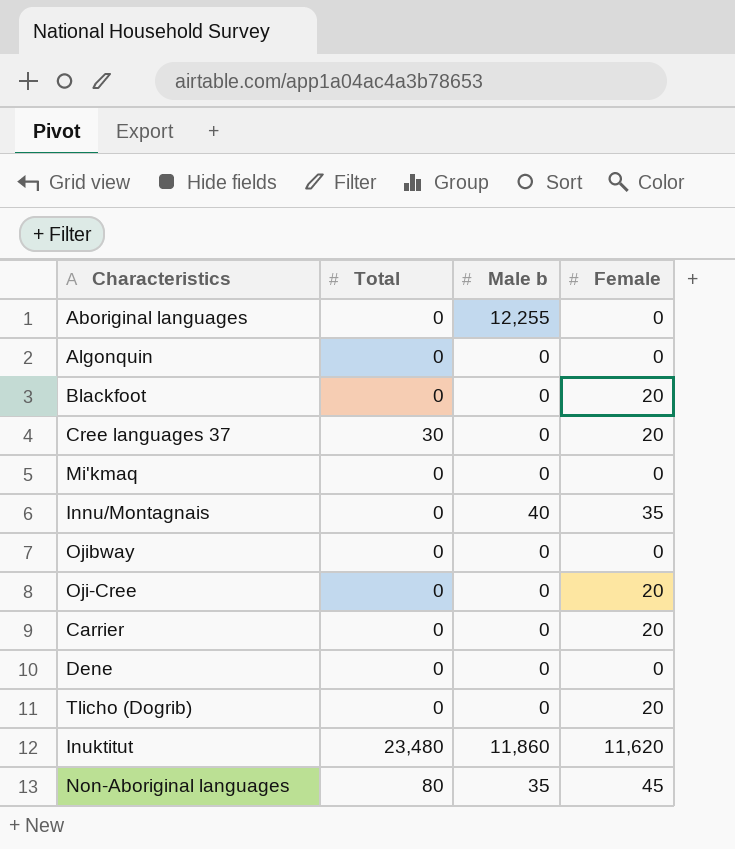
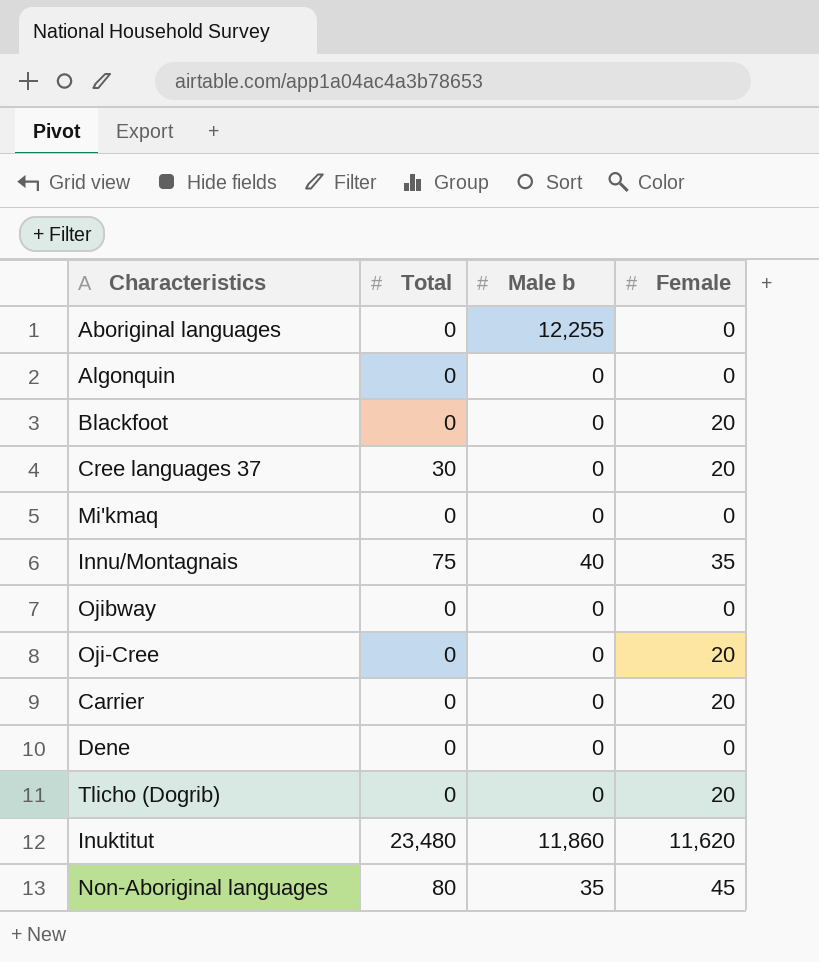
Innu/Montagnais | Total: 0 -> 75

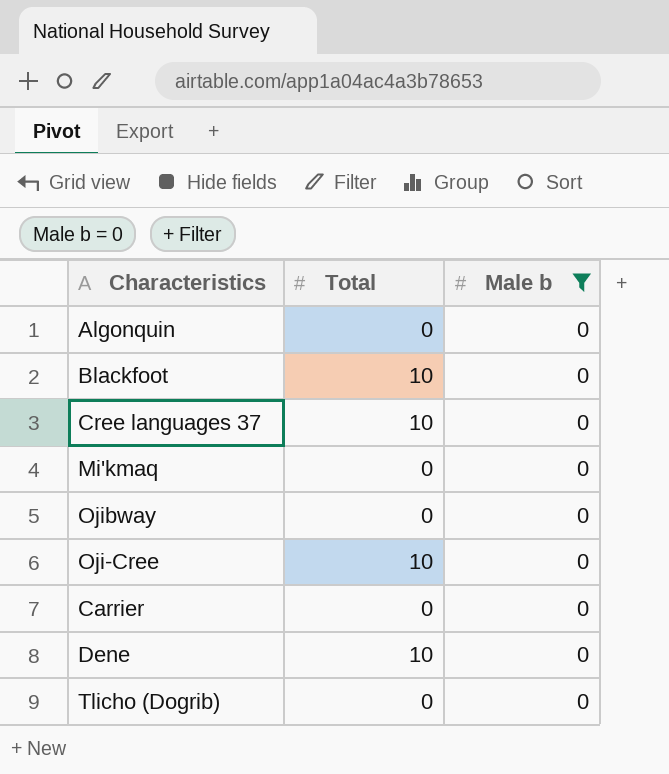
filter: none -> Male b = 0
column Female | position: 4 -> none
Blackfoot | Total: 0 -> 10
Cree languages 37 | Total: 30 -> 10
Oji-Cree | Total: 0 -> 10
Dene | Total: 0 -> 10

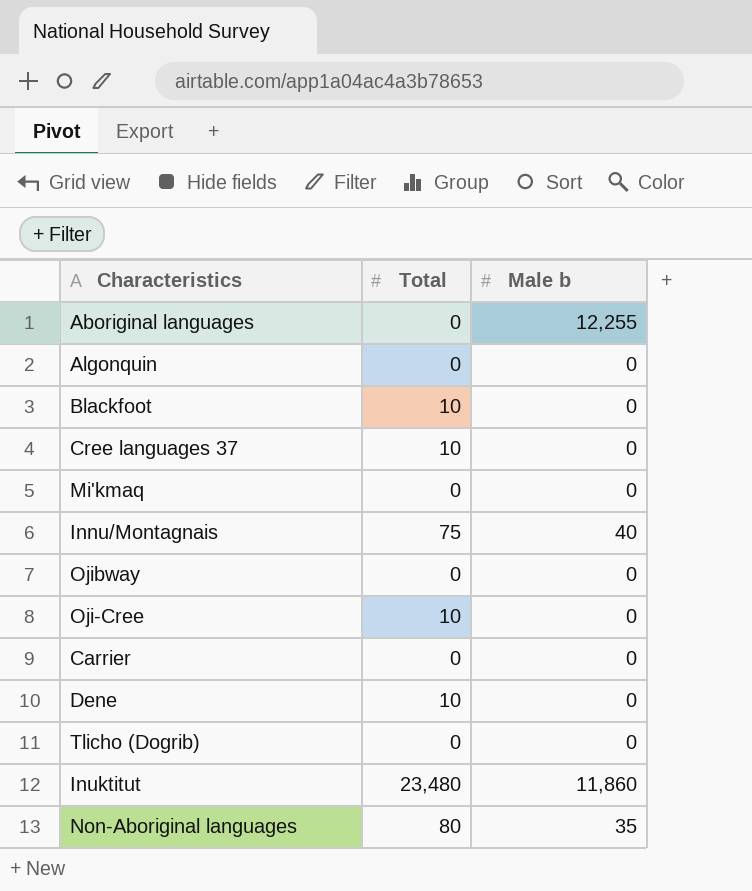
filter: Male b = 0 -> none

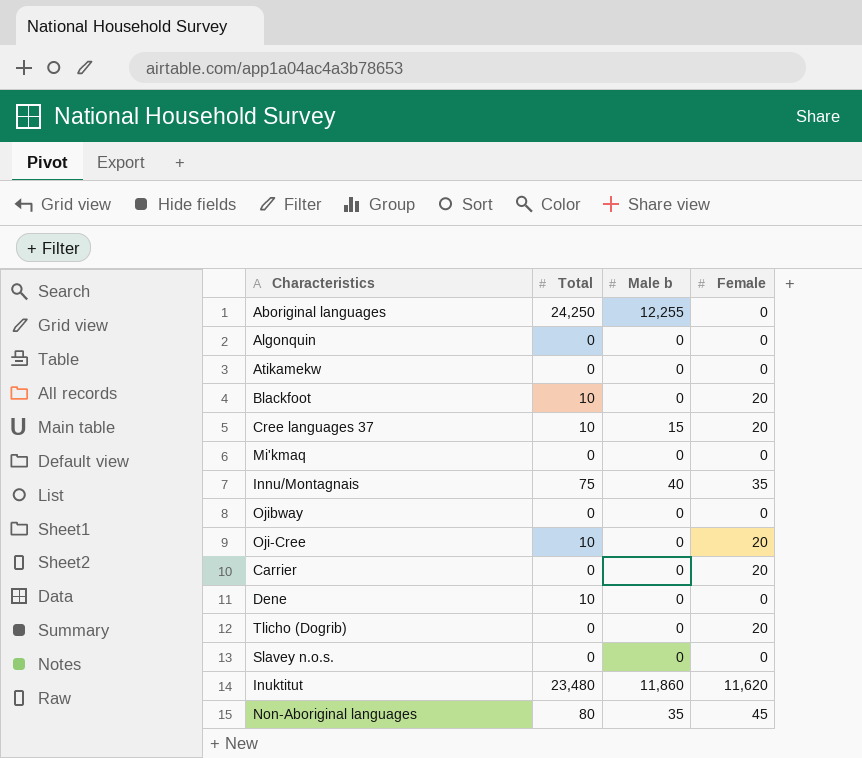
column Female | position: none -> 4
Aboriginal languages | Total: 0 -> 24,250
row Atikamekw: none -> 0 | 0 | 0
Cree languages 37 | Male b: 0 -> 15
row Slavey n.o.s.: none -> 0 | 0 | 0

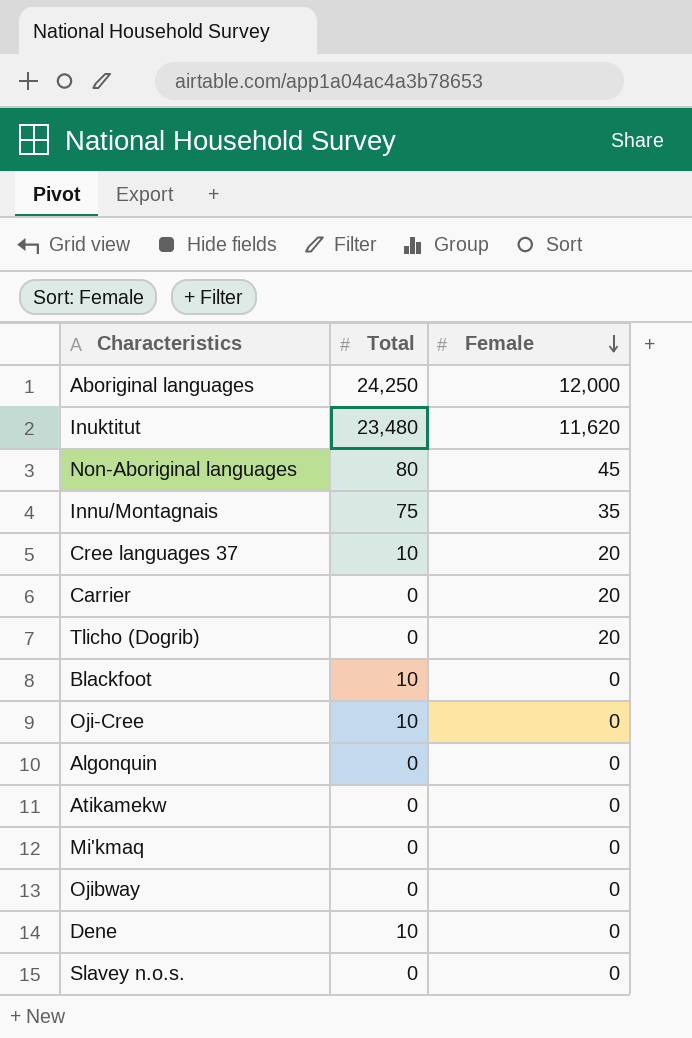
row order: none -> Female descending
column Male b | position: 3 -> none
Aboriginal languages | Female: 0 -> 12,000
Blackfoot | Female: 20 -> 0
Oji-Cree | Female: 20 -> 0

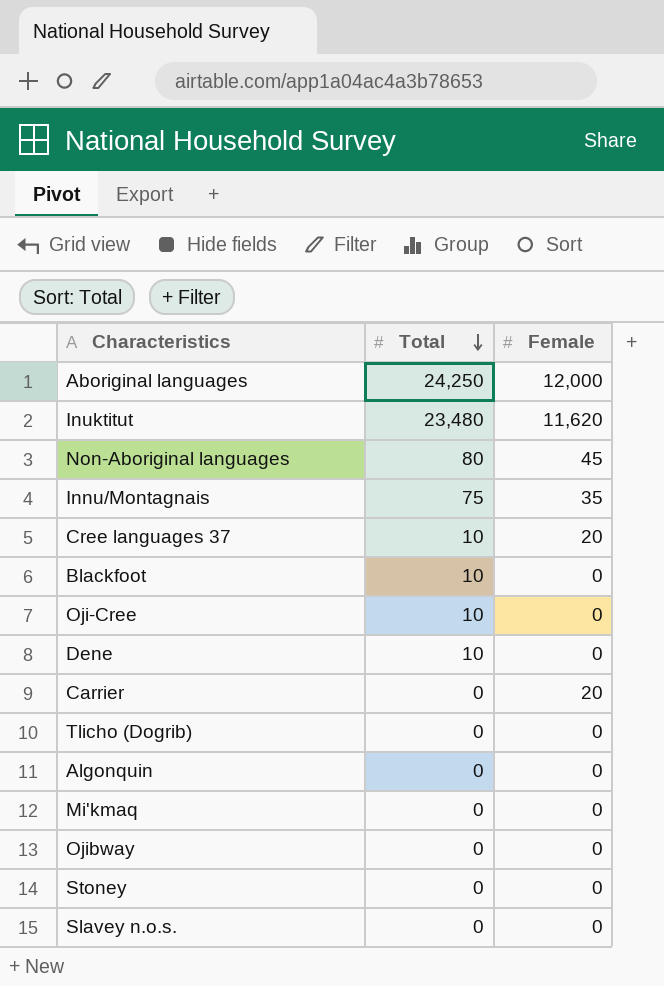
row order: Female descending -> Total descending
row Atikamekw: 0 | 0 -> none
Tlicho (Dogrib) | Female: 20 -> 0
row Stoney: none -> 0 | 0

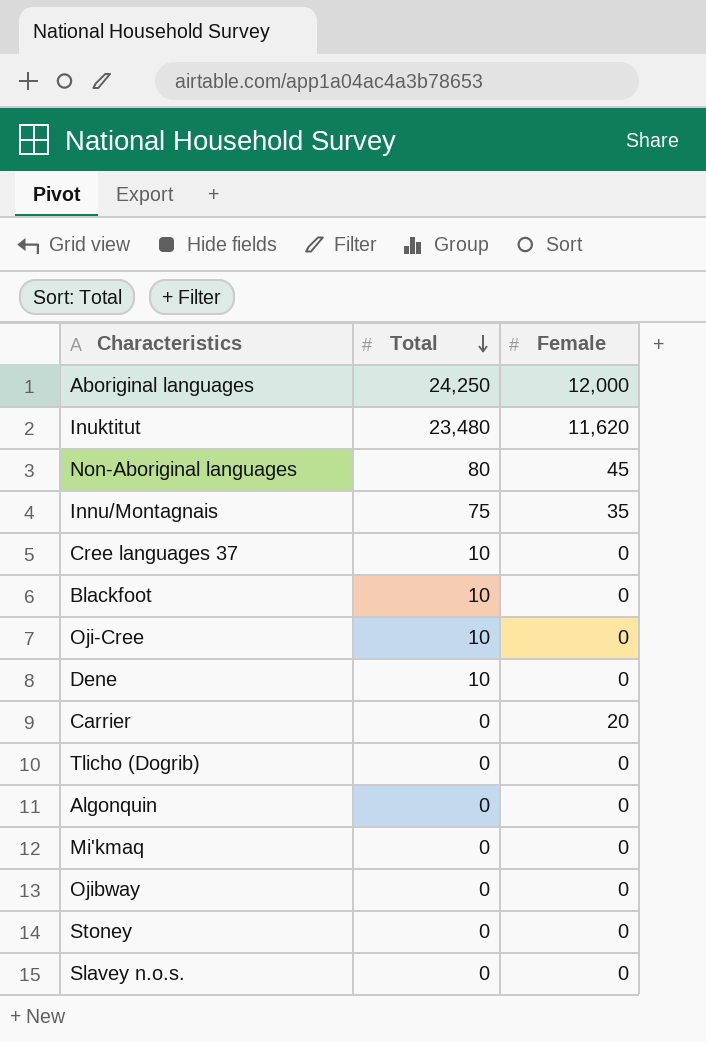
Cree languages 37 | Female: 20 -> 0

